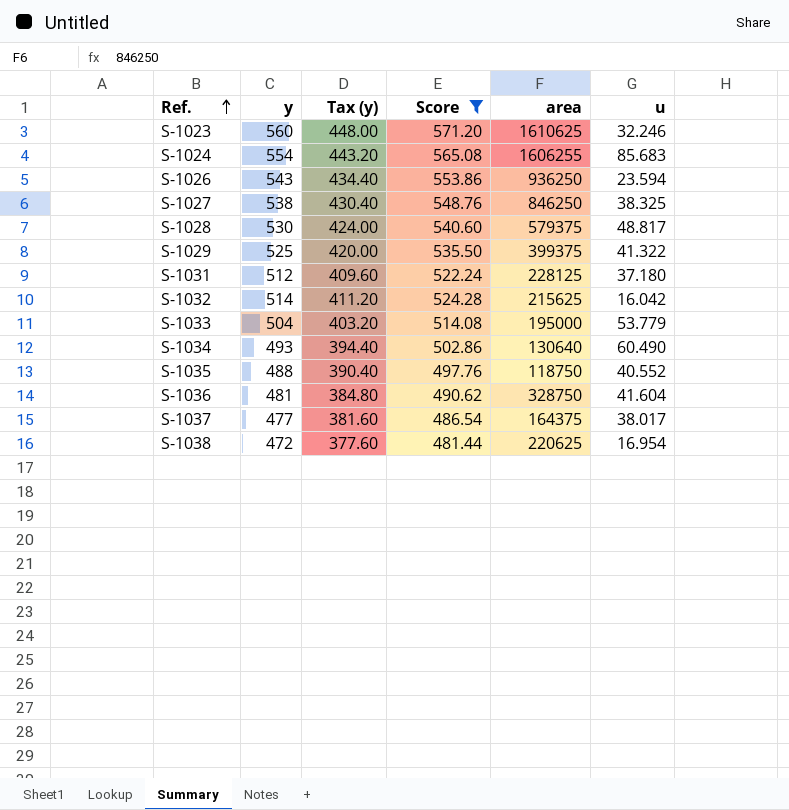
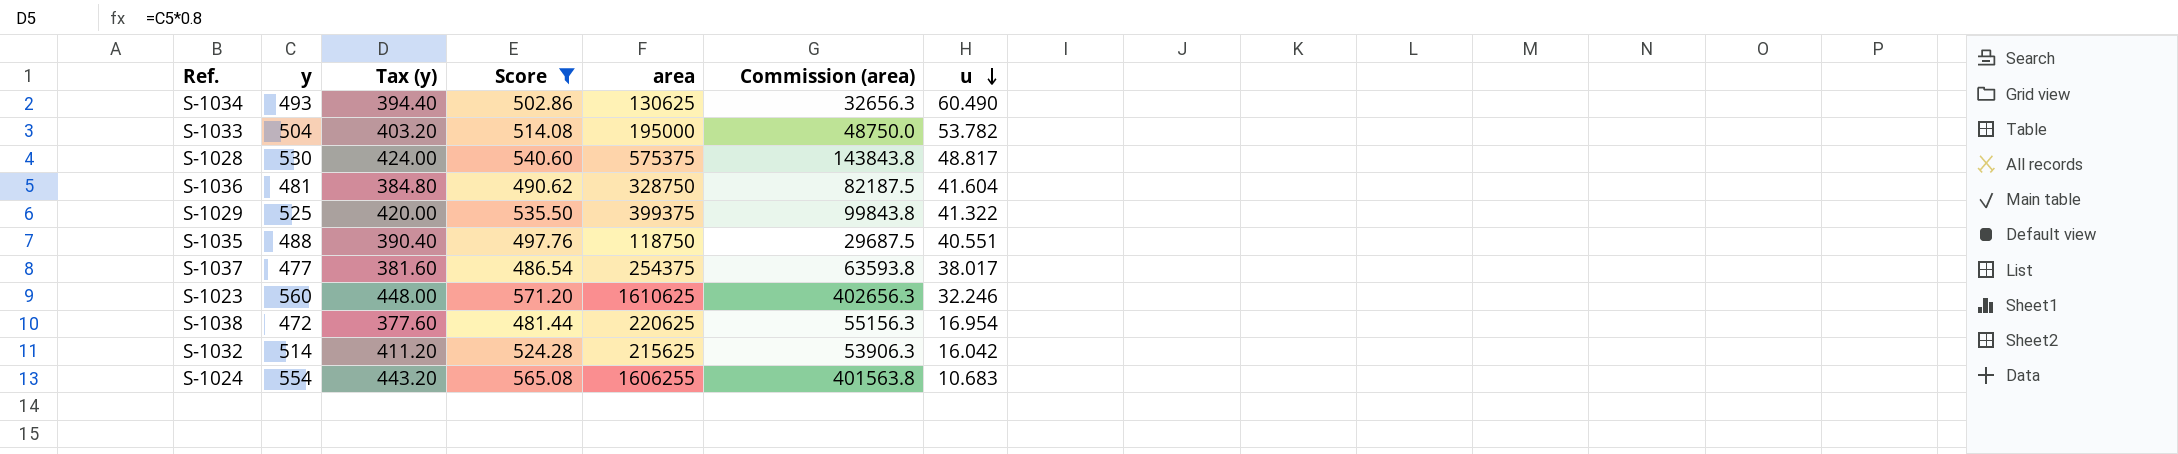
row order: Ref. ascending -> u descending
column Commission (area) | formula: none -> [area] * 0.25
row S-1026: 543 | 434.40 | 553.86 | 936250 | 23.594 -> none
row S-1027: 538 | 430.40 | 548.76 | 846250 | 38.325 -> none
row S-1031: 512 | 409.60 | 522.24 | 228125 | 37.180 -> none
S-1034 | area: 130640 -> 130625
S-1033 | u: 53.779 -> 53.782
S-1028 | area: 579375 -> 575375
S-1035 | u: 40.552 -> 40.551
S-1037 | area: 164375 -> 254375
S-1024 | u: 85.683 -> 10.683

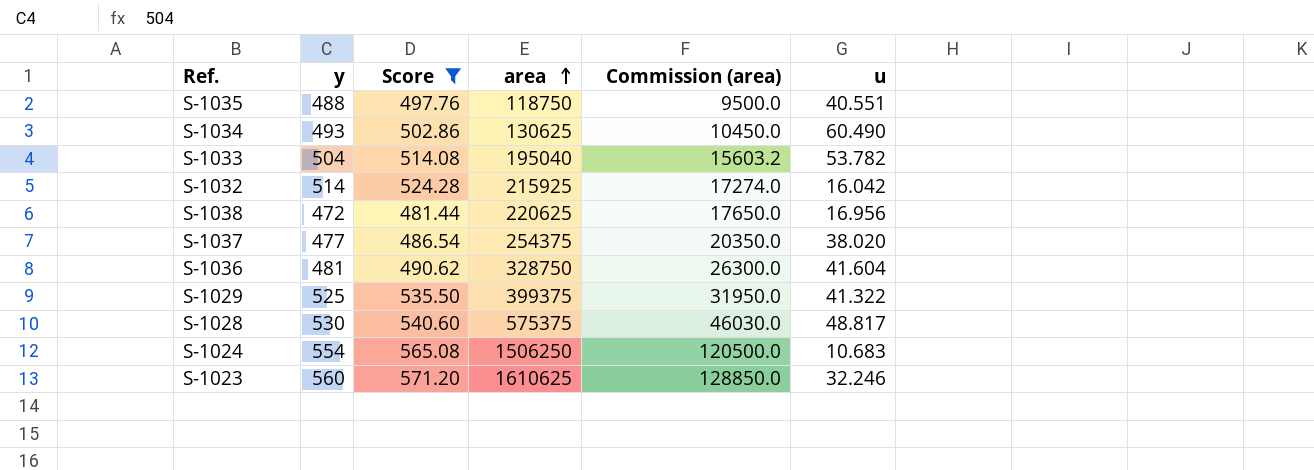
row order: u descending -> area ascending
column Tax (y) | formula: [y] * 0.8 -> none
column Commission (area) | formula: [area] * 0.25 -> [area] * 0.08
S-1033 | area: 195000 -> 195040
S-1032 | area: 215625 -> 215925
S-1038 | u: 16.954 -> 16.956
S-1037 | u: 38.017 -> 38.020
S-1024 | area: 1606255 -> 1506250

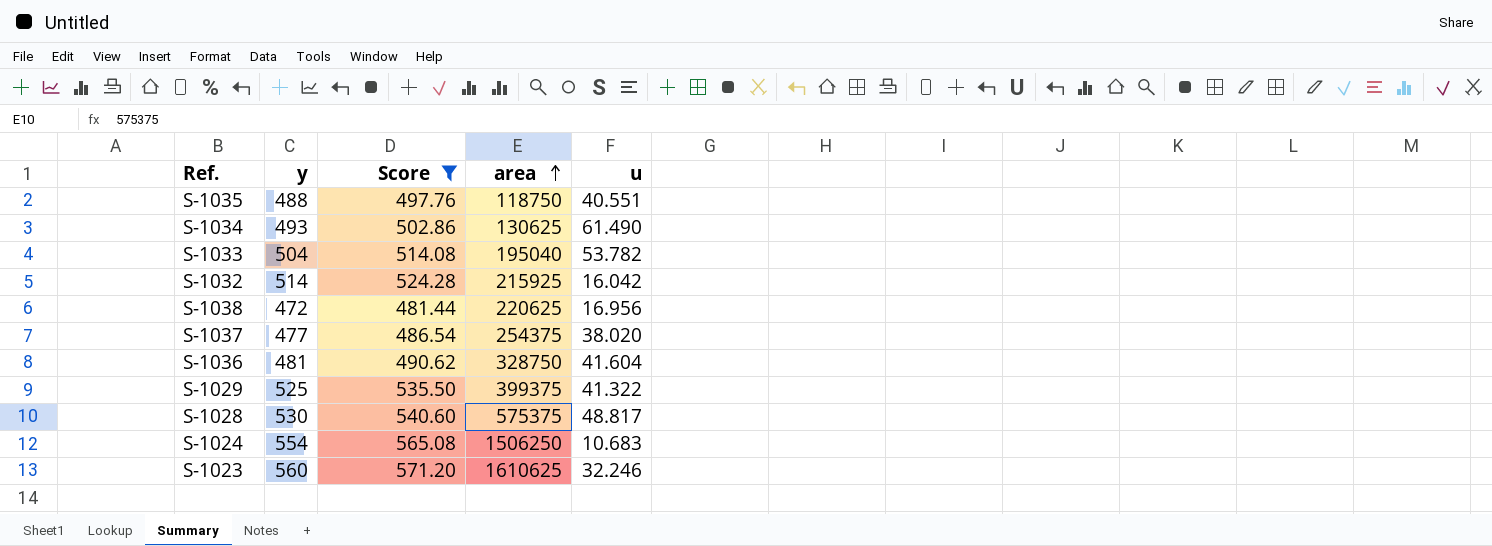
column Commission (area) | formula: [area] * 0.08 -> none
S-1034 | u: 60.490 -> 61.490

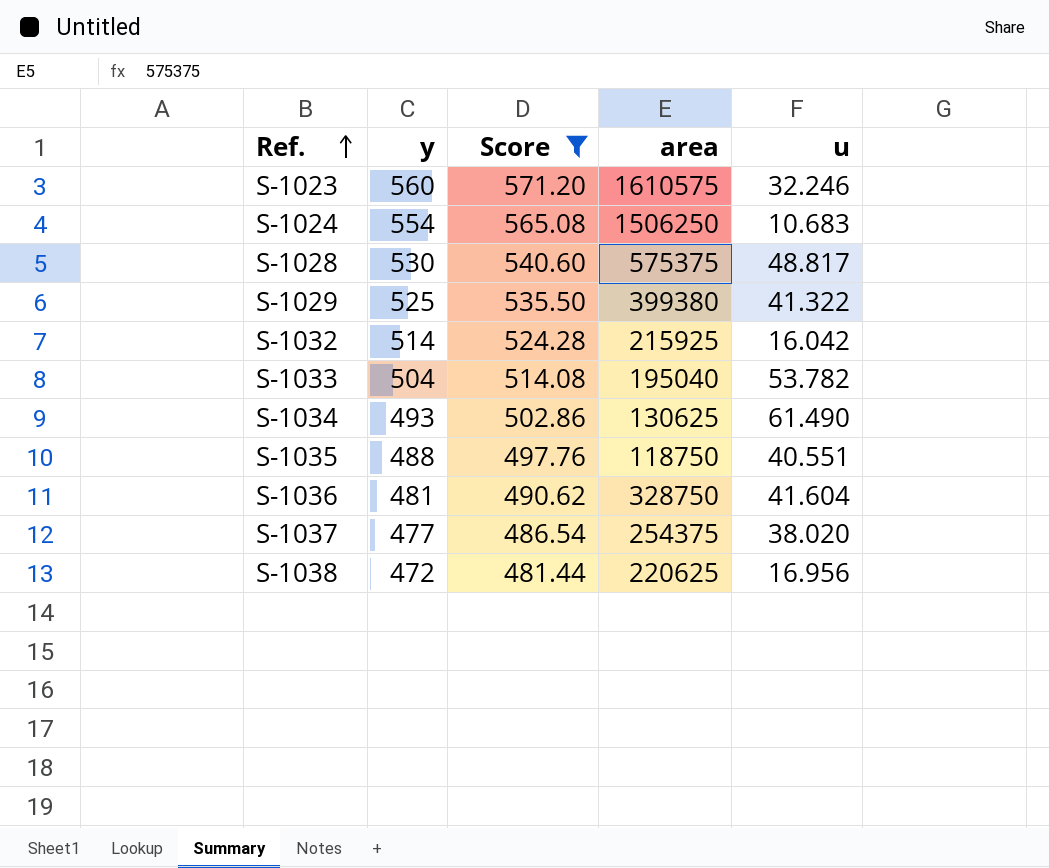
row order: area ascending -> Ref. ascending
S-1023 | area: 1610625 -> 1610575
S-1029 | area: 399375 -> 399380

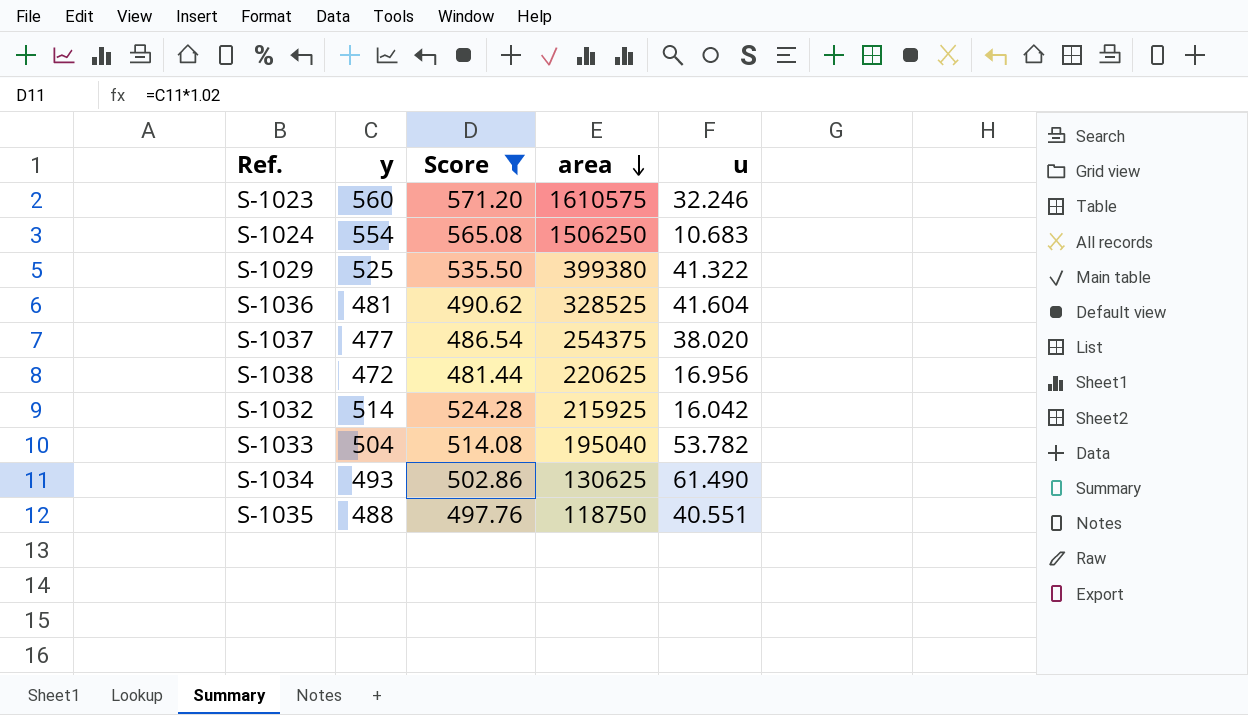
row order: Ref. ascending -> area descending
row S-1028: 530 | 540.60 | 575375 | 48.817 -> none
S-1036 | area: 328750 -> 328525

